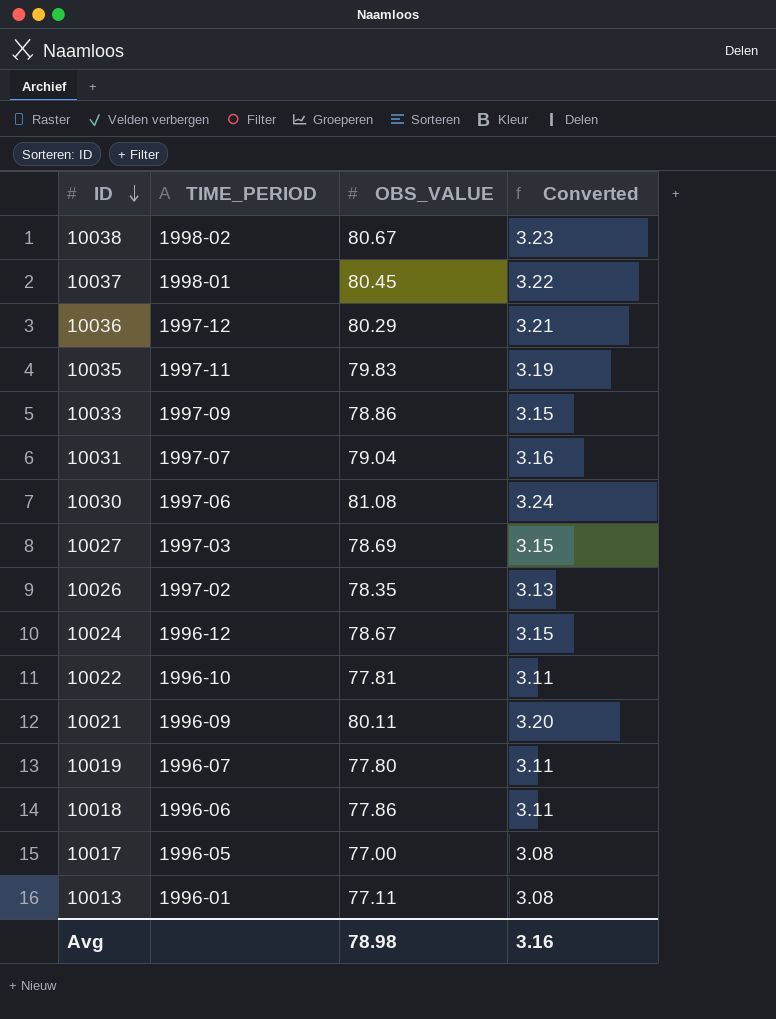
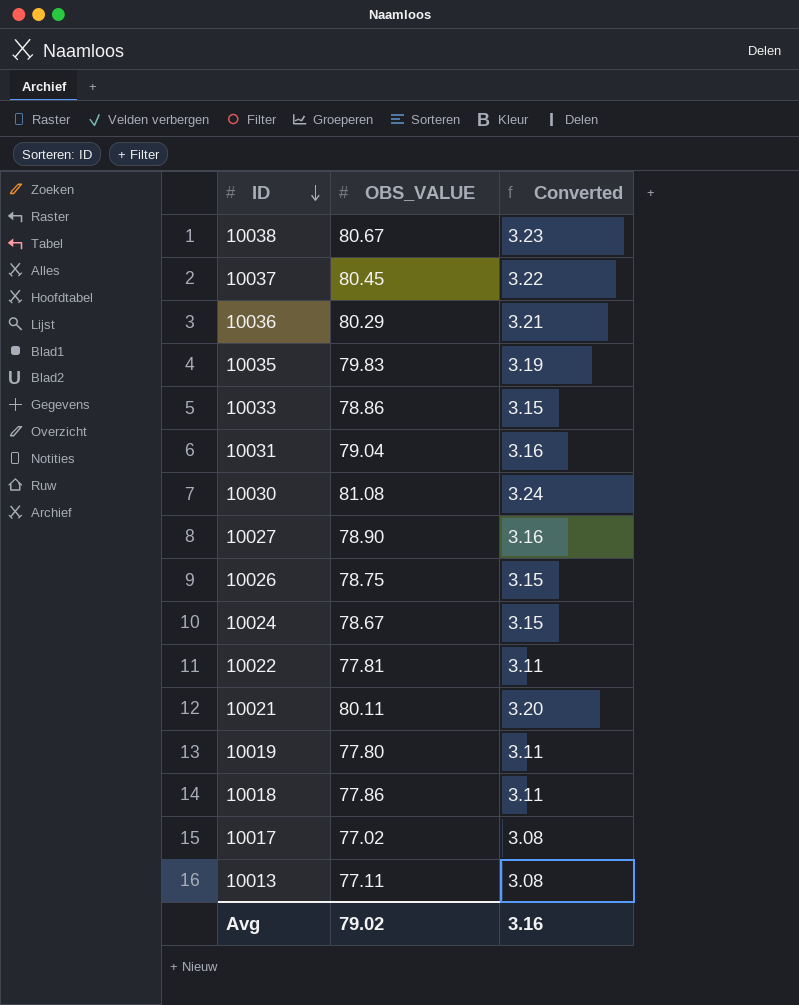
column TIME_PERIOD | position: 2 -> none
10027 | OBS_VALUE: 78.69 -> 78.90
10027 | Converted: 3.15 -> 3.16
10026 | OBS_VALUE: 78.35 -> 78.75
10026 | Converted: 3.13 -> 3.15
10017 | OBS_VALUE: 77.00 -> 77.02
Avg | OBS_VALUE: 78.98 -> 79.02

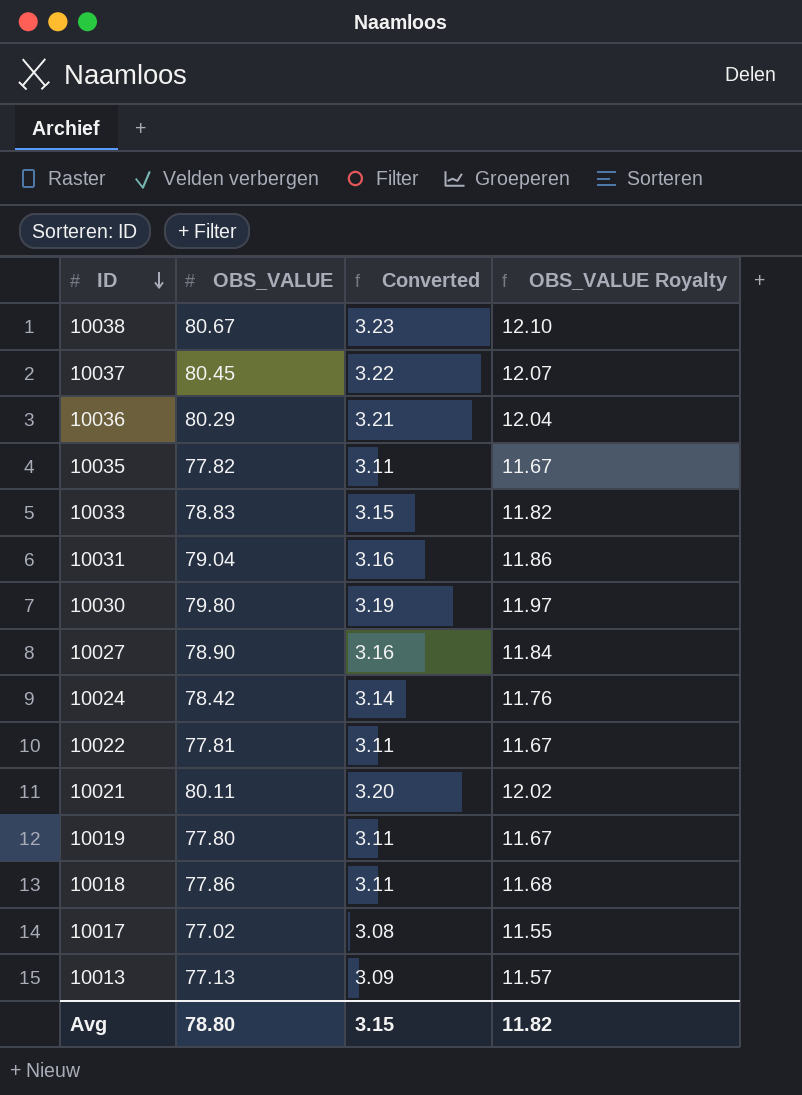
column OBS_VALUE Royalty | formula: none -> [OBS_VALUE] * 0.15
row 10026: 78.75 | 3.15 -> none
10035 | OBS_VALUE: 79.83 -> 77.82
10035 | Converted: 3.19 -> 3.11
10033 | OBS_VALUE: 78.86 -> 78.83
10030 | OBS_VALUE: 81.08 -> 79.80
10030 | Converted: 3.24 -> 3.19
10024 | OBS_VALUE: 78.67 -> 78.42
10024 | Converted: 3.15 -> 3.14
10013 | OBS_VALUE: 77.11 -> 77.13
10013 | Converted: 3.08 -> 3.09
Avg | OBS_VALUE: 79.02 -> 78.80
Avg | Converted: 3.16 -> 3.15

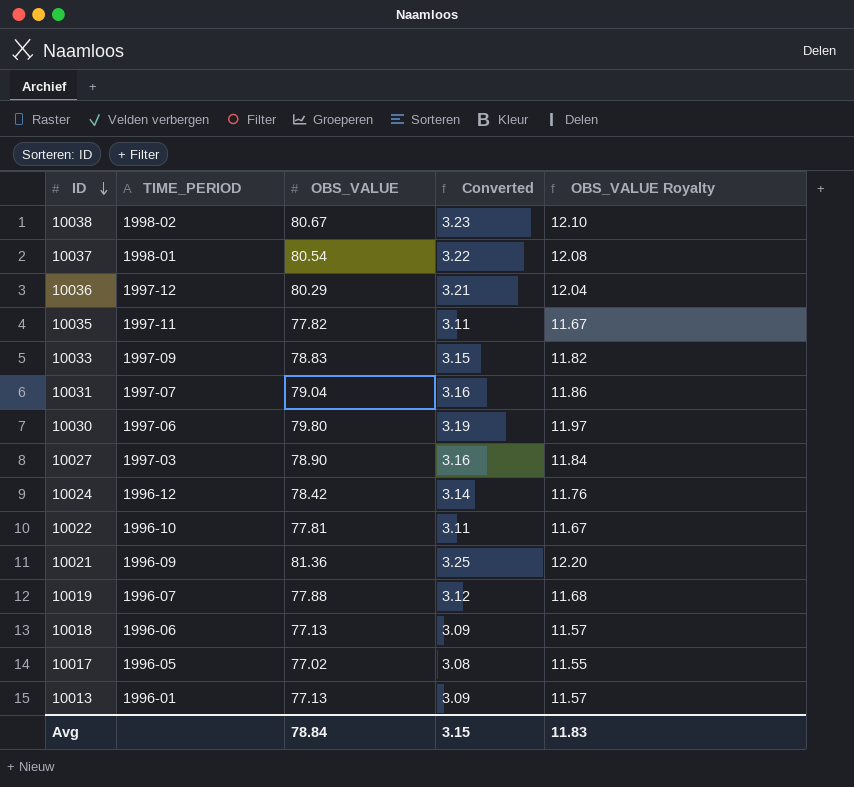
column TIME_PERIOD | position: none -> 2
10037 | OBS_VALUE: 80.45 -> 80.54
10037 | OBS_VALUE Royalty: 12.07 -> 12.08
10021 | OBS_VALUE: 80.11 -> 81.36
10021 | Converted: 3.20 -> 3.25
10021 | OBS_VALUE Royalty: 12.02 -> 12.20
10019 | OBS_VALUE: 77.80 -> 77.88
10019 | Converted: 3.11 -> 3.12
10019 | OBS_VALUE Royalty: 11.67 -> 11.68
10018 | OBS_VALUE: 77.86 -> 77.13
10018 | Converted: 3.11 -> 3.09
10018 | OBS_VALUE Royalty: 11.68 -> 11.57
Avg | OBS_VALUE: 78.80 -> 78.84
Avg | OBS_VALUE Royalty: 11.82 -> 11.83

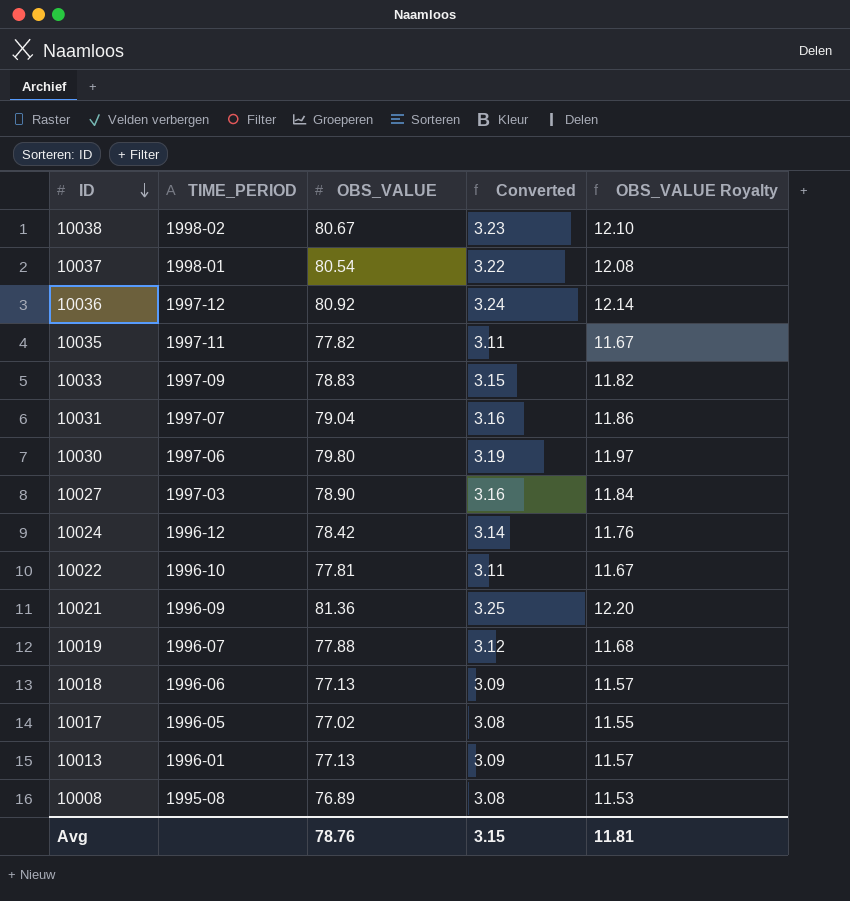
10036 | OBS_VALUE: 80.29 -> 80.92
10036 | Converted: 3.21 -> 3.24
10036 | OBS_VALUE Royalty: 12.04 -> 12.14
row 10008: none -> 1995-08 | 76.89 | 3.08 | 11.53
Avg | OBS_VALUE: 78.84 -> 78.76
Avg | OBS_VALUE Royalty: 11.83 -> 11.81

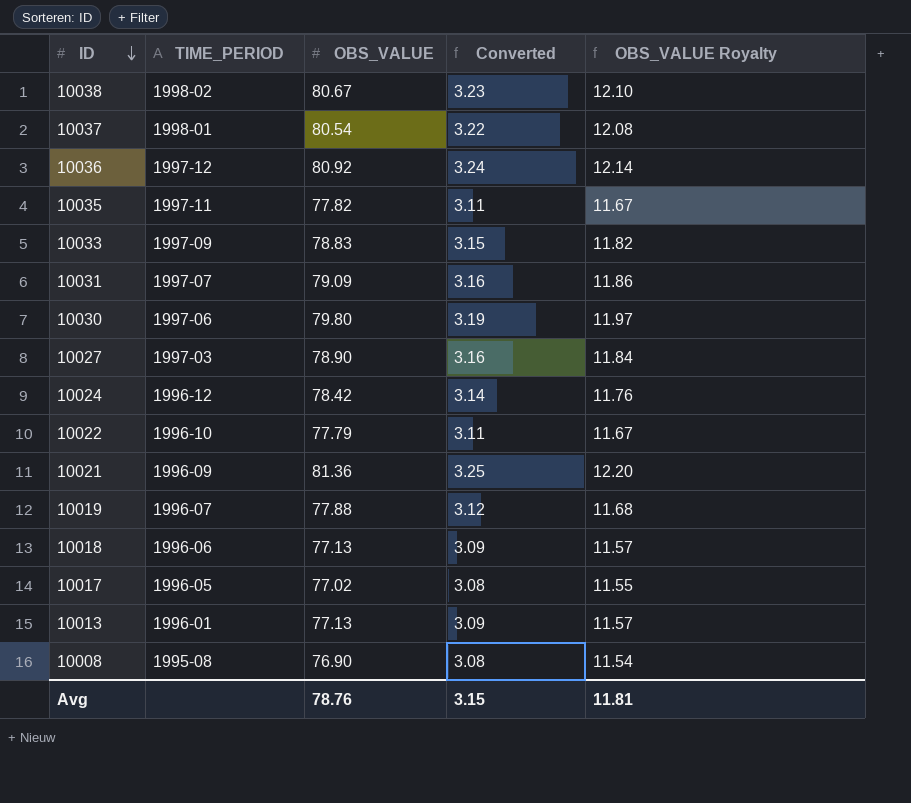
10031 | OBS_VALUE: 79.04 -> 79.09
10022 | OBS_VALUE: 77.81 -> 77.79
10008 | OBS_VALUE: 76.89 -> 76.90
10008 | OBS_VALUE Royalty: 11.53 -> 11.54

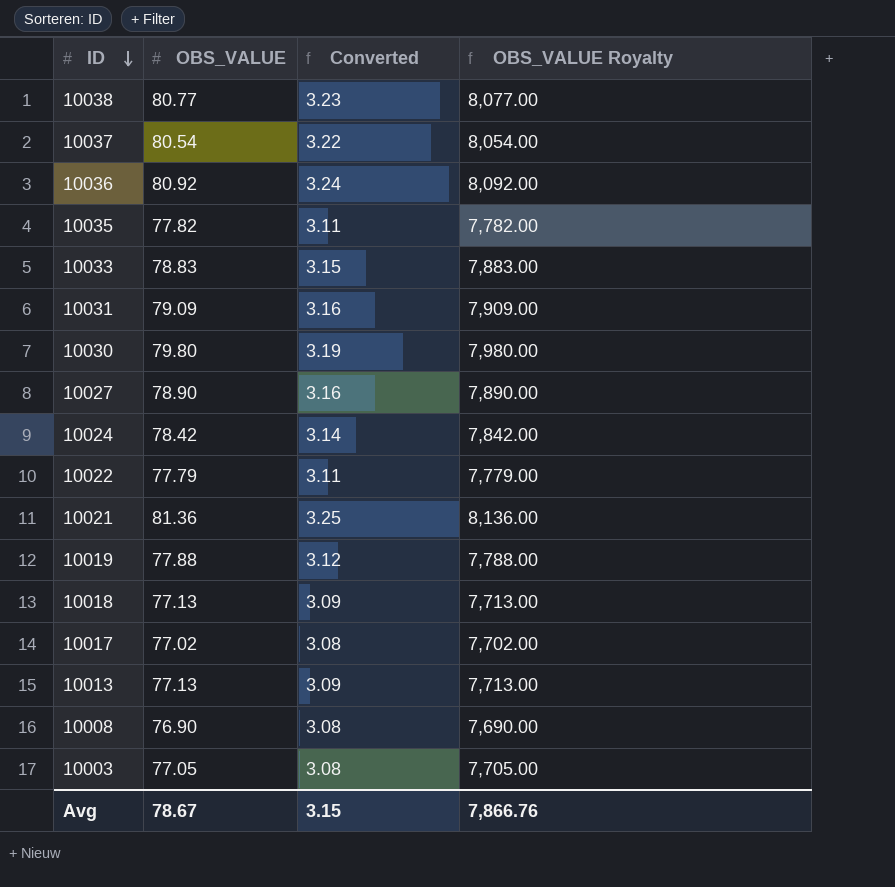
column TIME_PERIOD | position: 2 -> none
column OBS_VALUE Royalty | formula: [OBS_VALUE] * 0.15 -> [OBS_VALUE] * 100
10038 | OBS_VALUE: 80.67 -> 80.77
row 10003: none -> 77.05 | 3.08 | 7,705.00
Avg | OBS_VALUE: 78.76 -> 78.67
Avg | OBS_VALUE Royalty: 11.81 -> 7,866.76

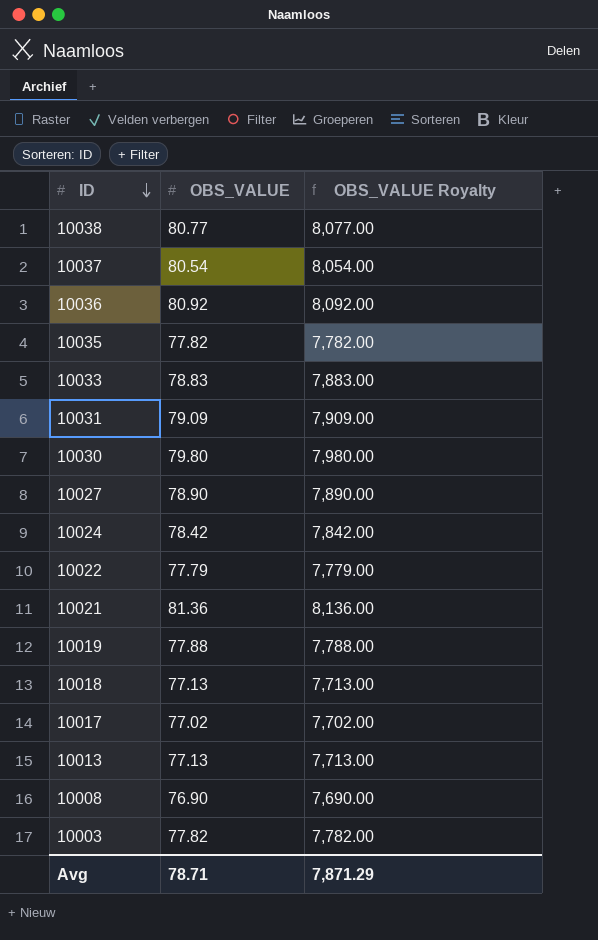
column Converted | formula: [OBS_VALUE] * 0.04 -> none
10003 | OBS_VALUE: 77.05 -> 77.82
10003 | OBS_VALUE Royalty: 7,705.00 -> 7,782.00
Avg | OBS_VALUE: 78.67 -> 78.71
Avg | OBS_VALUE Royalty: 7,866.76 -> 7,871.29

